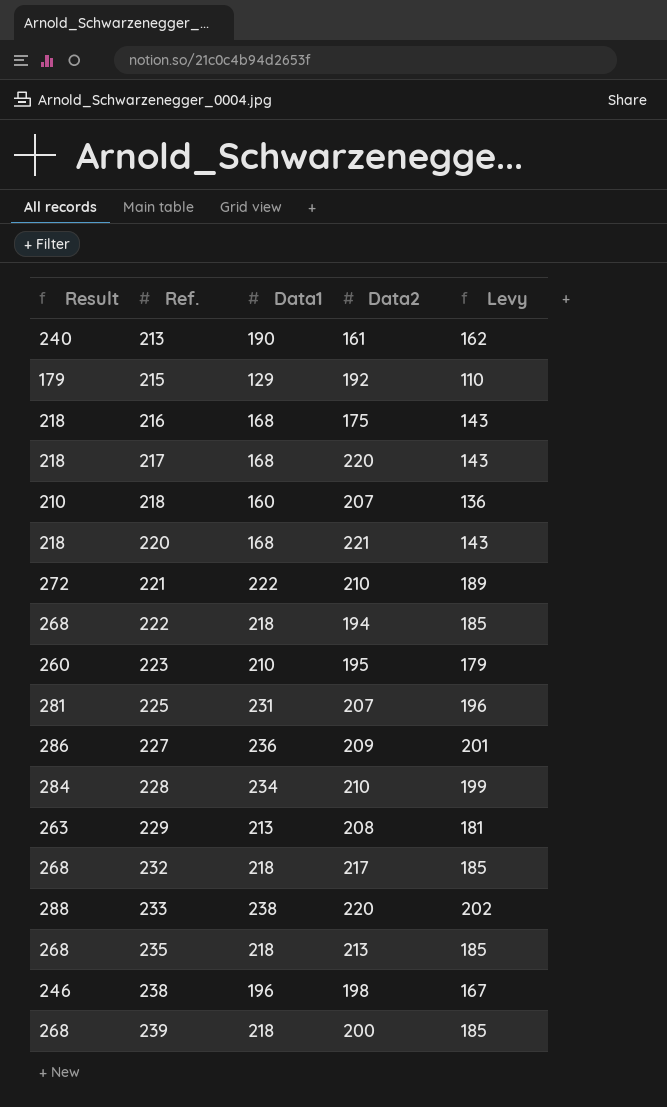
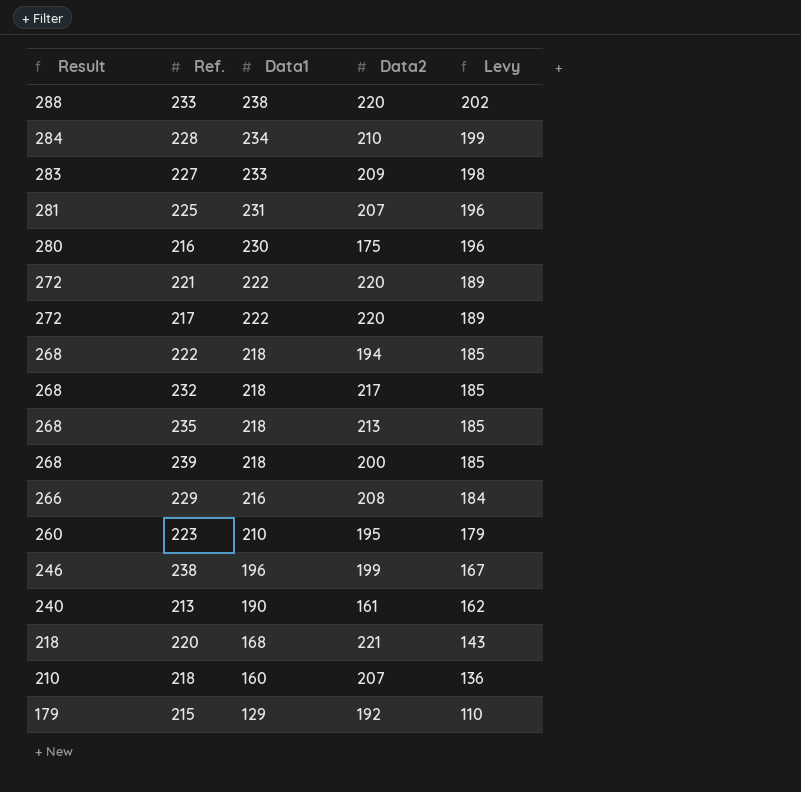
row order: Ref. ascending -> Result descending
227 | Result: 286 -> 283
227 | Data1: 236 -> 233
227 | Levy: 201 -> 198
216 | Result: 218 -> 280
216 | Data1: 168 -> 230
216 | Levy: 143 -> 196
221 | Data2: 210 -> 220
217 | Result: 218 -> 272
217 | Data1: 168 -> 222
217 | Levy: 143 -> 189
229 | Result: 263 -> 266
229 | Data1: 213 -> 216
229 | Levy: 181 -> 184
238 | Data2: 198 -> 199

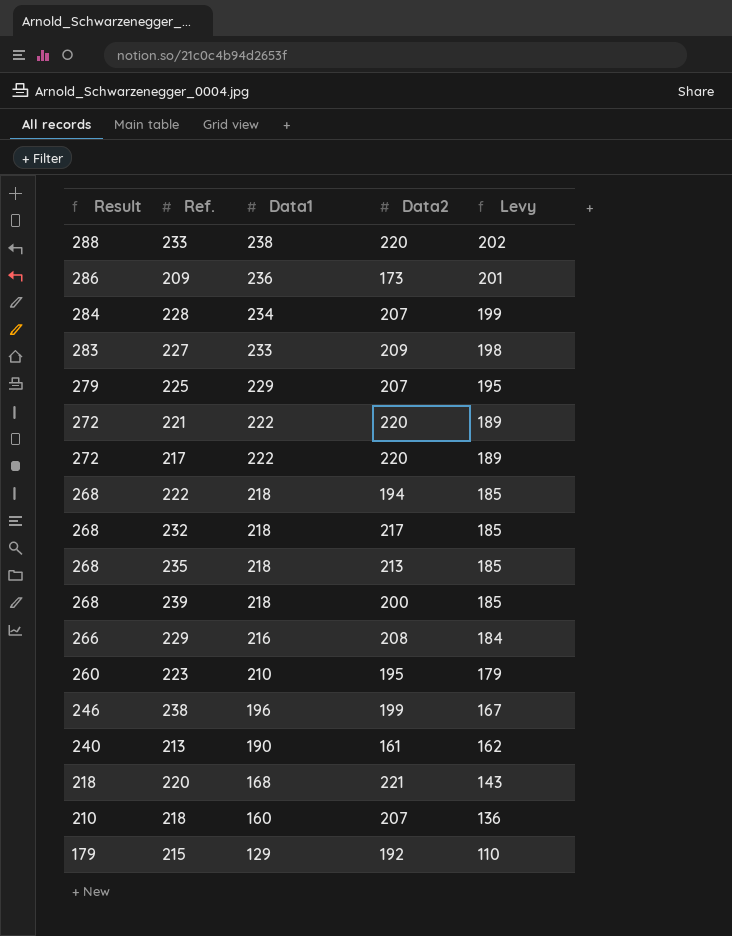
row 216: 280 | 230 | 175 | 196 -> none
row 209: none -> 286 | 236 | 173 | 201
228 | Data2: 210 -> 207
225 | Result: 281 -> 279
225 | Data1: 231 -> 229
225 | Levy: 196 -> 195

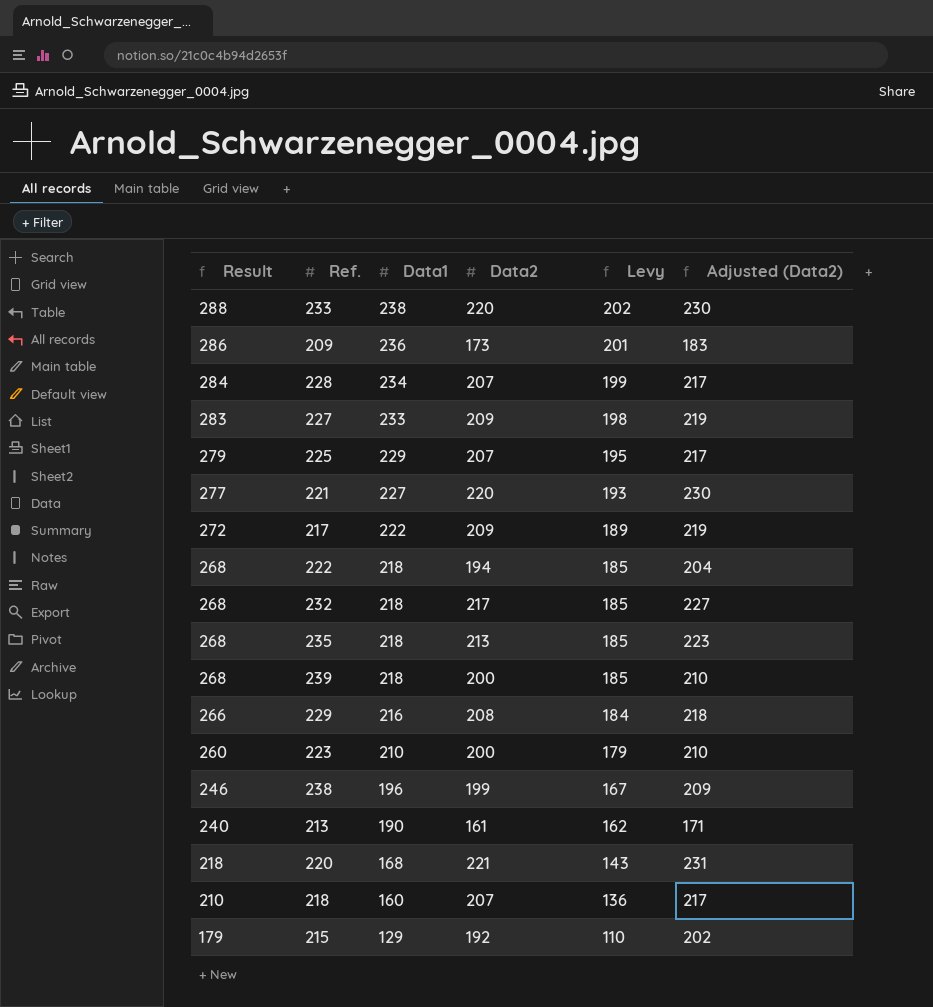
column Adjusted (Data2) | formula: none -> [Data2] + 10
221 | Result: 272 -> 277
221 | Data1: 222 -> 227
221 | Levy: 189 -> 193
217 | Data2: 220 -> 209
223 | Data2: 195 -> 200

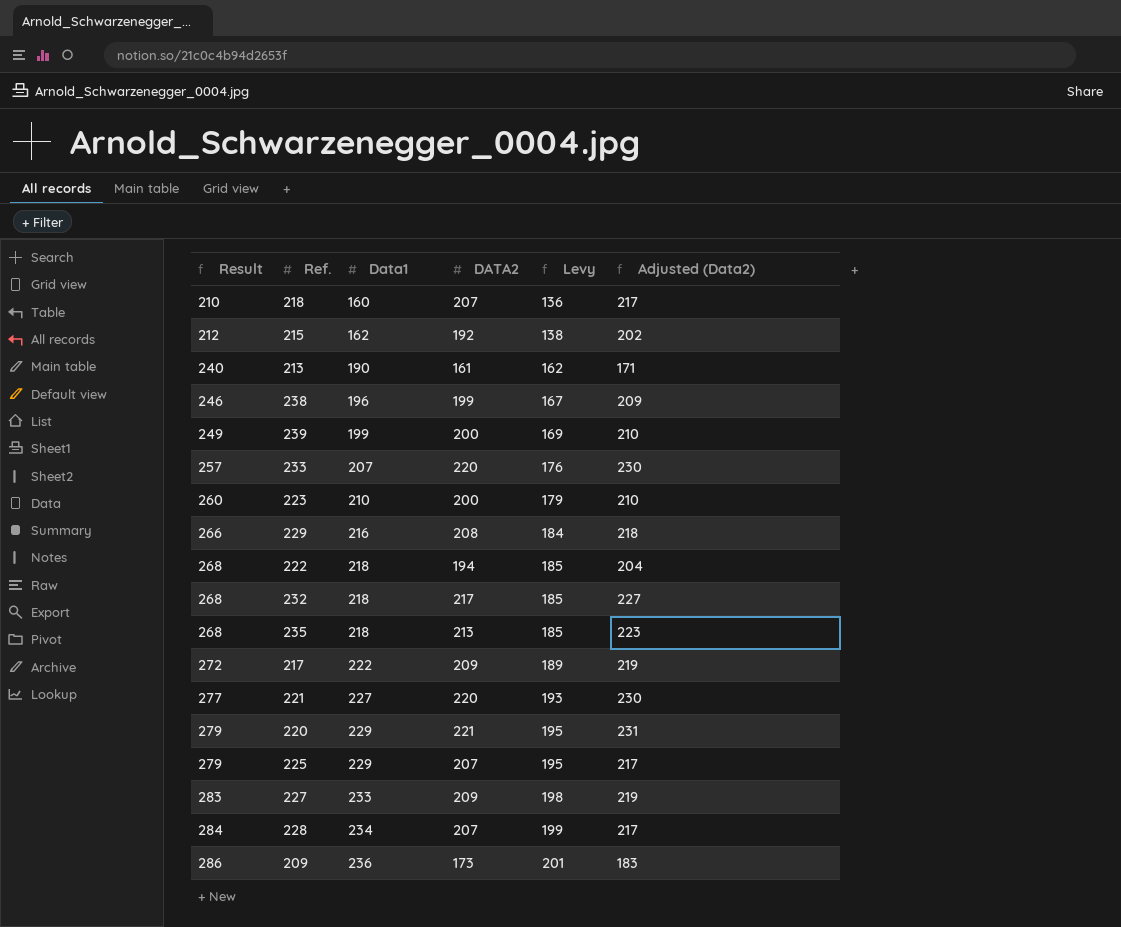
row order: Result descending -> Result ascending
column name: Data2 -> DATA2
215 | Result: 179 -> 212
215 | Data1: 129 -> 162
215 | Levy: 110 -> 138
239 | Result: 268 -> 249
239 | Data1: 218 -> 199
239 | Levy: 185 -> 169
233 | Result: 288 -> 257
233 | Data1: 238 -> 207
233 | Levy: 202 -> 176
220 | Result: 218 -> 279
220 | Data1: 168 -> 229
220 | Levy: 143 -> 195

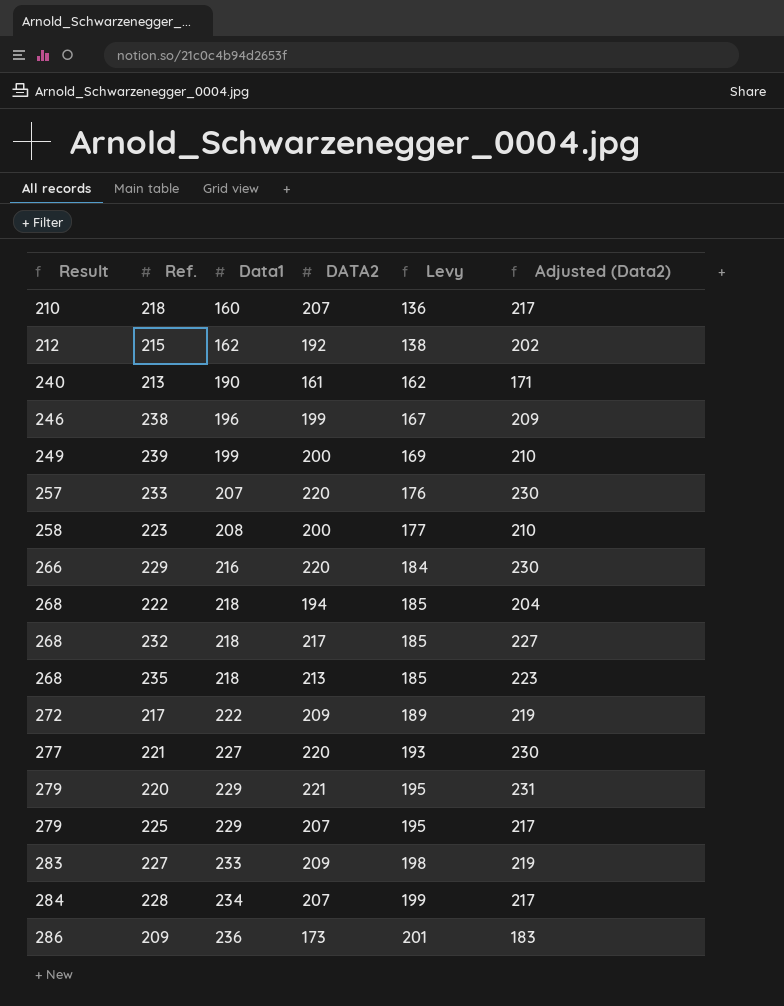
223 | Result: 260 -> 258
223 | Data1: 210 -> 208
223 | Levy: 179 -> 177
229 | DATA2: 208 -> 220
229 | Adjusted (Data2): 218 -> 230

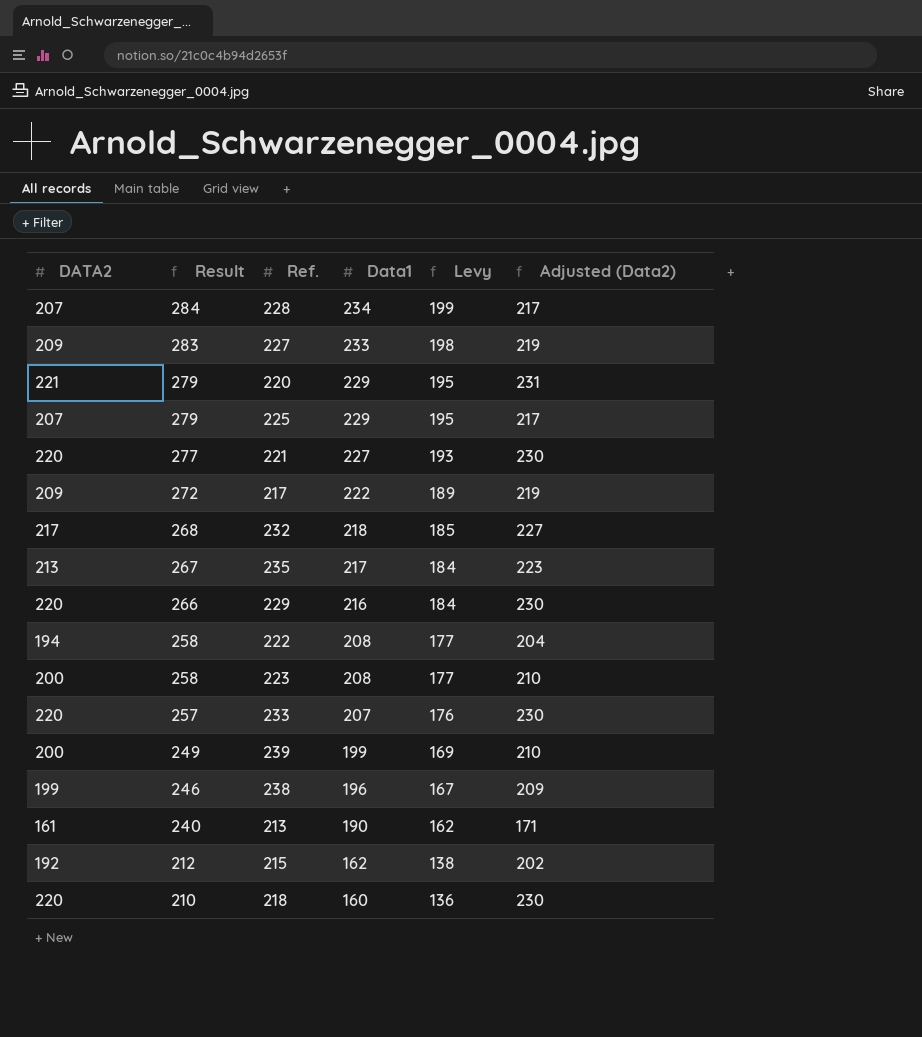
row order: Result ascending -> Result descending
column DATA2 | position: 4 -> 1
row 209: 286 | 236 | 173 | 201 | 183 -> none
235 | Result: 268 -> 267
235 | Data1: 218 -> 217
235 | Levy: 185 -> 184
222 | Result: 268 -> 258
222 | Data1: 218 -> 208
222 | Levy: 185 -> 177
218 | DATA2: 207 -> 220
218 | Adjusted (Data2): 217 -> 230

